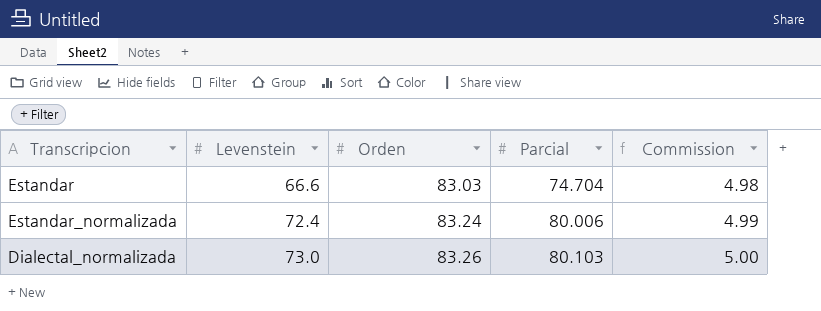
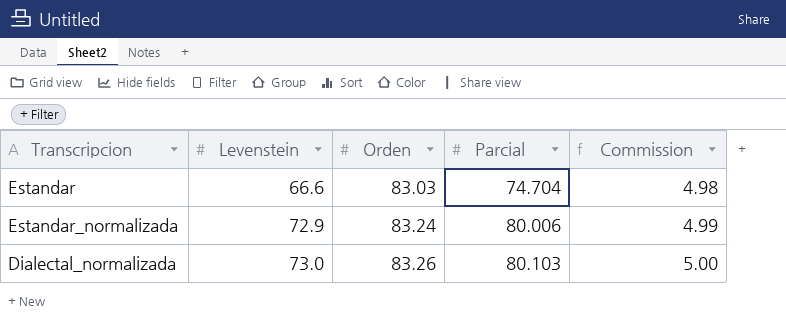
Estandar_normalizada | Levenstein: 72.4 -> 72.9

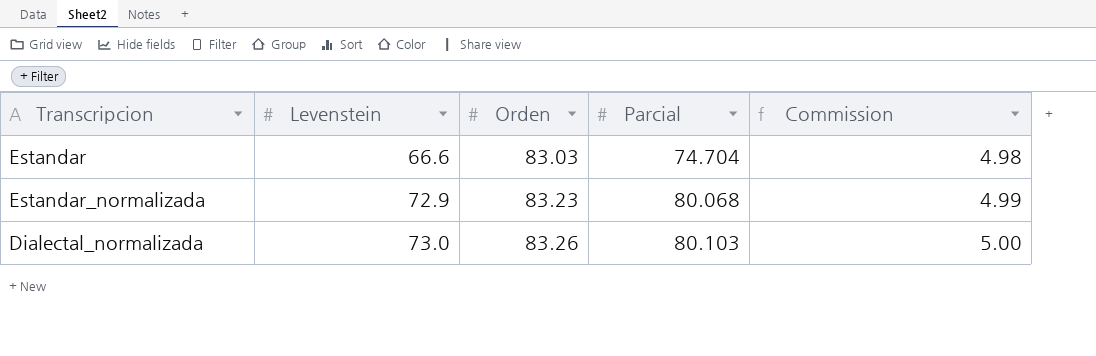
Estandar_normalizada | Orden: 83.24 -> 83.23
Estandar_normalizada | Parcial: 80.006 -> 80.068

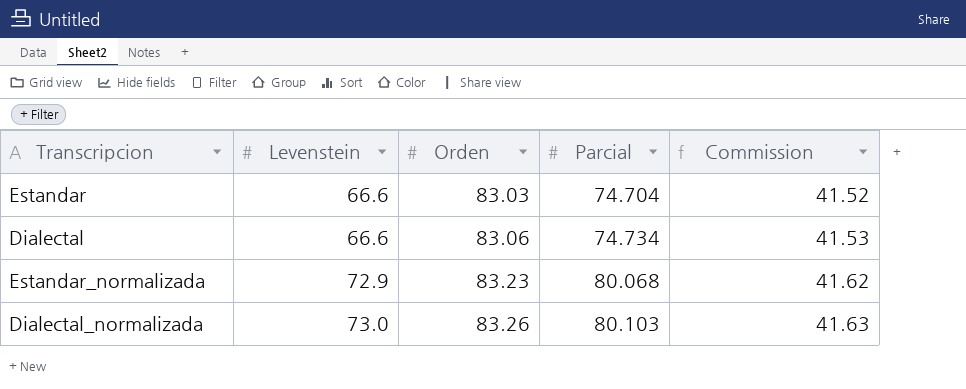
column Commission | formula: [Orden] * 0.06 -> [Orden] * 0.5
row Dialectal: none -> 66.6 | 83.06 | 74.734 | 41.53

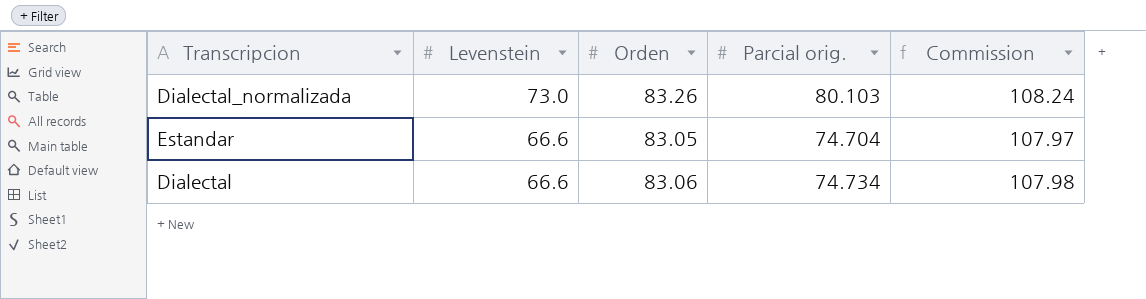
row order: Levenstein ascending -> Levenstein descending
column name: Parcial -> Parcial orig.
column Commission | formula: [Orden] * 0.5 -> [Orden] * 1.3
row Estandar_normalizada: 72.9 | 83.23 | 80.068 | 41.62 -> none
Estandar | Orden: 83.03 -> 83.05

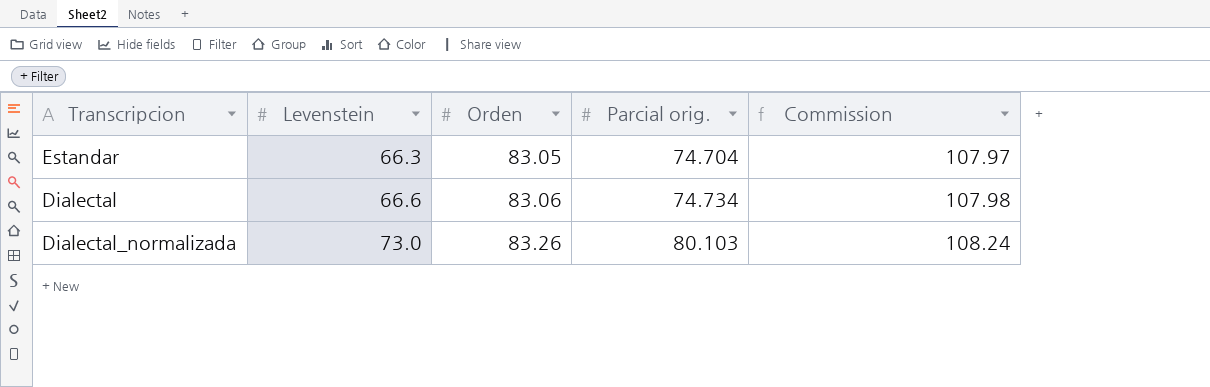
row order: Levenstein descending -> Levenstein ascending
Estandar | Levenstein: 66.6 -> 66.3

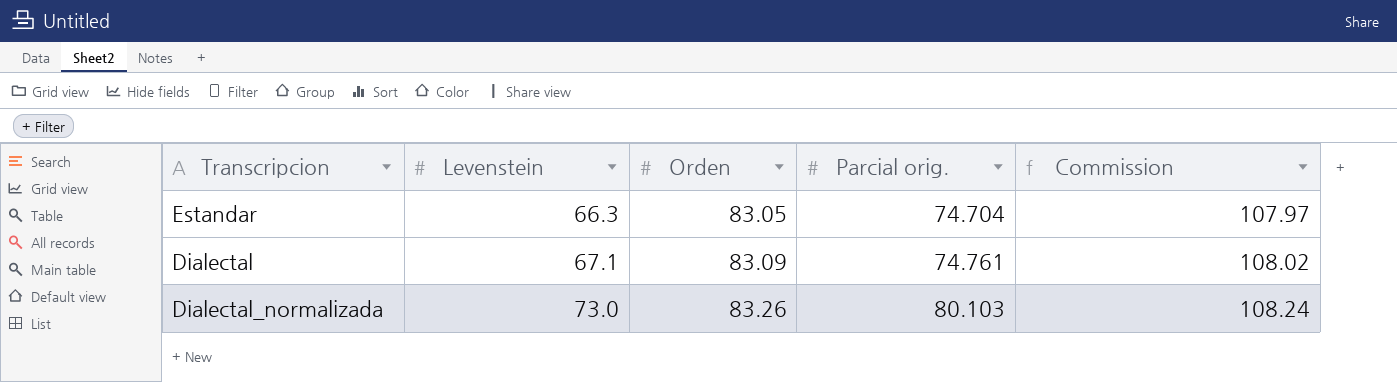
Dialectal | Levenstein: 66.6 -> 67.1
Dialectal | Orden: 83.06 -> 83.09
Dialectal | Parcial orig.: 74.734 -> 74.761
Dialectal | Commission: 107.98 -> 108.02

